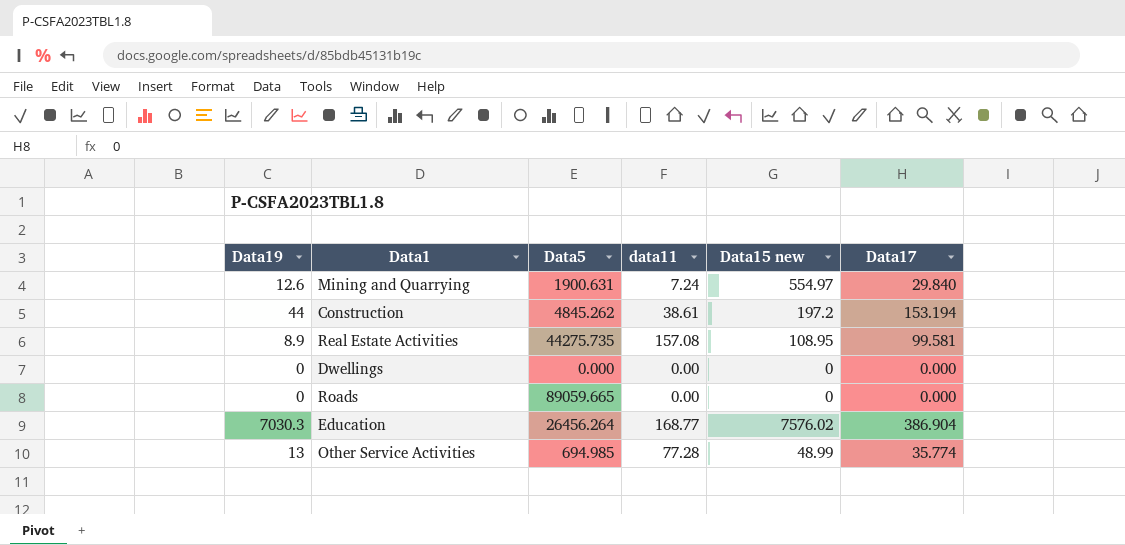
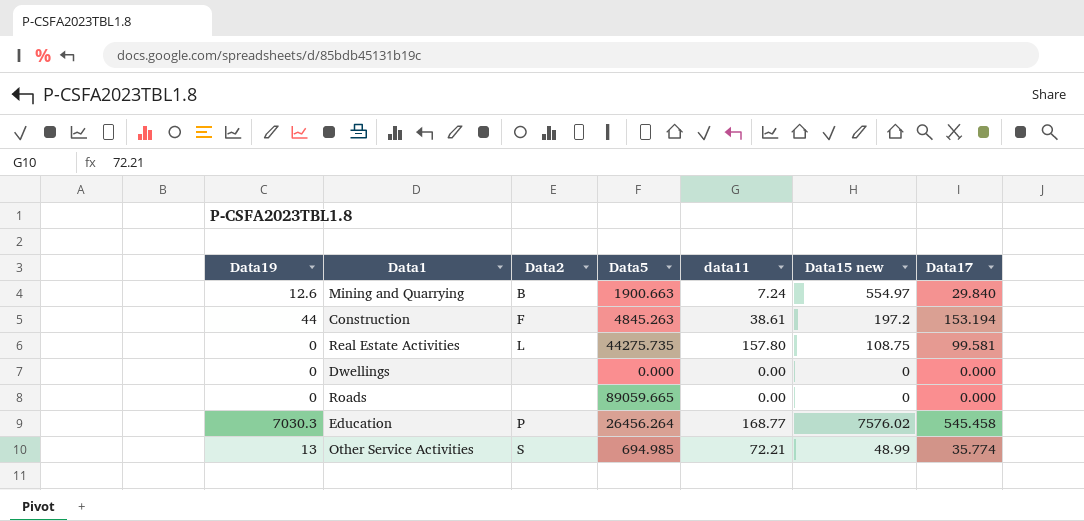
column Data2 | position: none -> 3
Mining and Quarrying | Data5: 1900.631 -> 1900.663
Construction | Data5: 4845.262 -> 4845.263
Real Estate Activities | Data19: 8.9 -> 0
Real Estate Activities | data11: 157.08 -> 157.80
Real Estate Activities | Data15 new: 108.95 -> 108.75
Education | Data17: 386.904 -> 545.458
Other Service Activities | data11: 77.28 -> 72.21

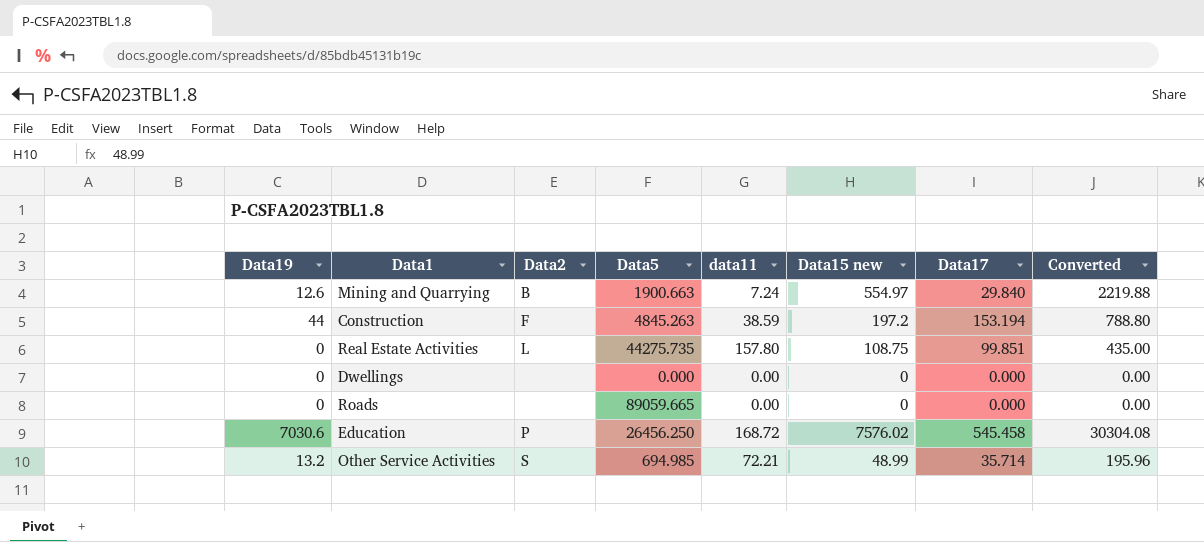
column Converted | formula: none -> [Data15 new] * 4
Construction | data11: 38.61 -> 38.59
Real Estate Activities | Data17: 99.581 -> 99.851
Education | Data19: 7030.3 -> 7030.6
Education | Data5: 26456.264 -> 26456.250
Education | data11: 168.77 -> 168.72
Other Service Activities | Data19: 13 -> 13.2
Other Service Activities | Data17: 35.774 -> 35.714

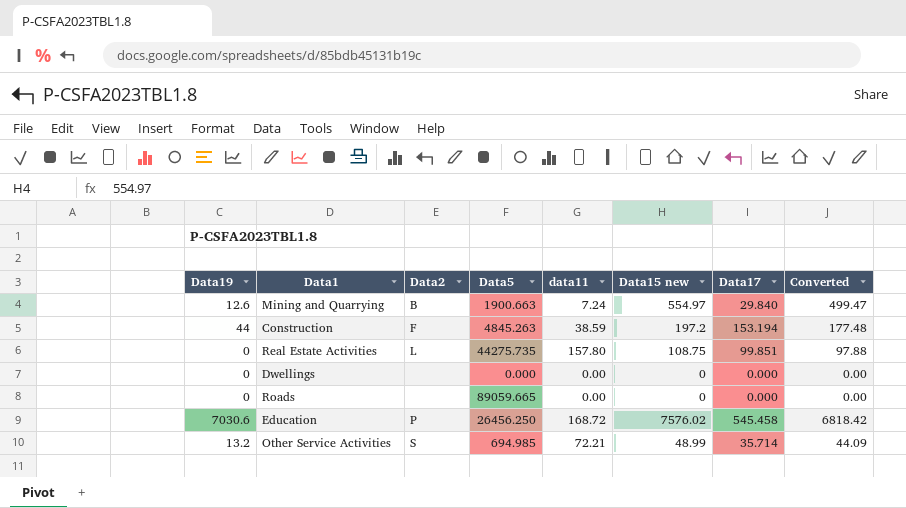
column Converted | formula: [Data15 new] * 4 -> [Data15 new] * 0.9

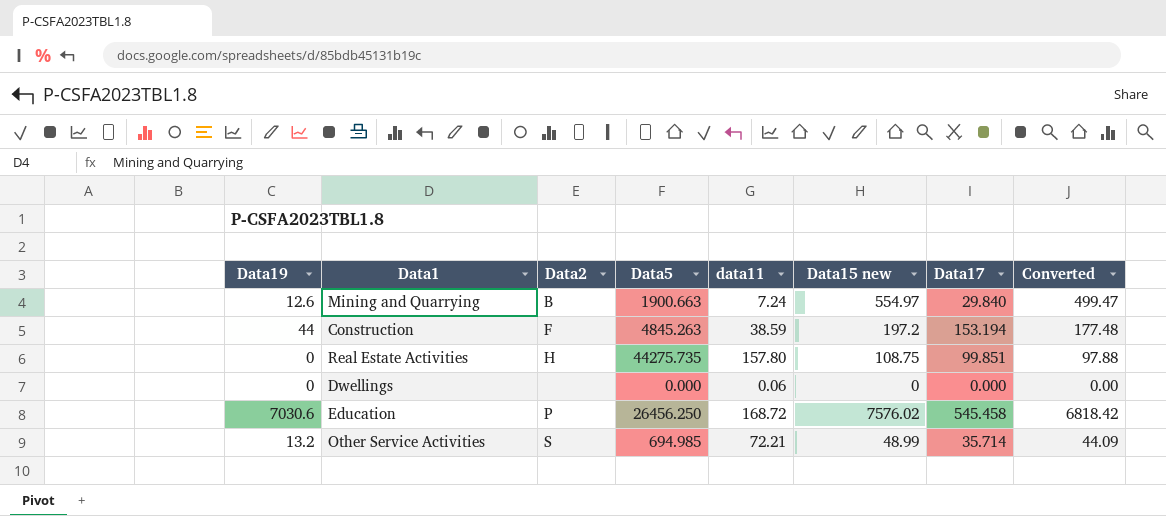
row Roads: 0 | none | 89059.665 | 0.00 | 0 | 0.000 | 0.00 -> none
Real Estate Activities | Data2: L -> H
Dwellings | data11: 0.00 -> 0.06

